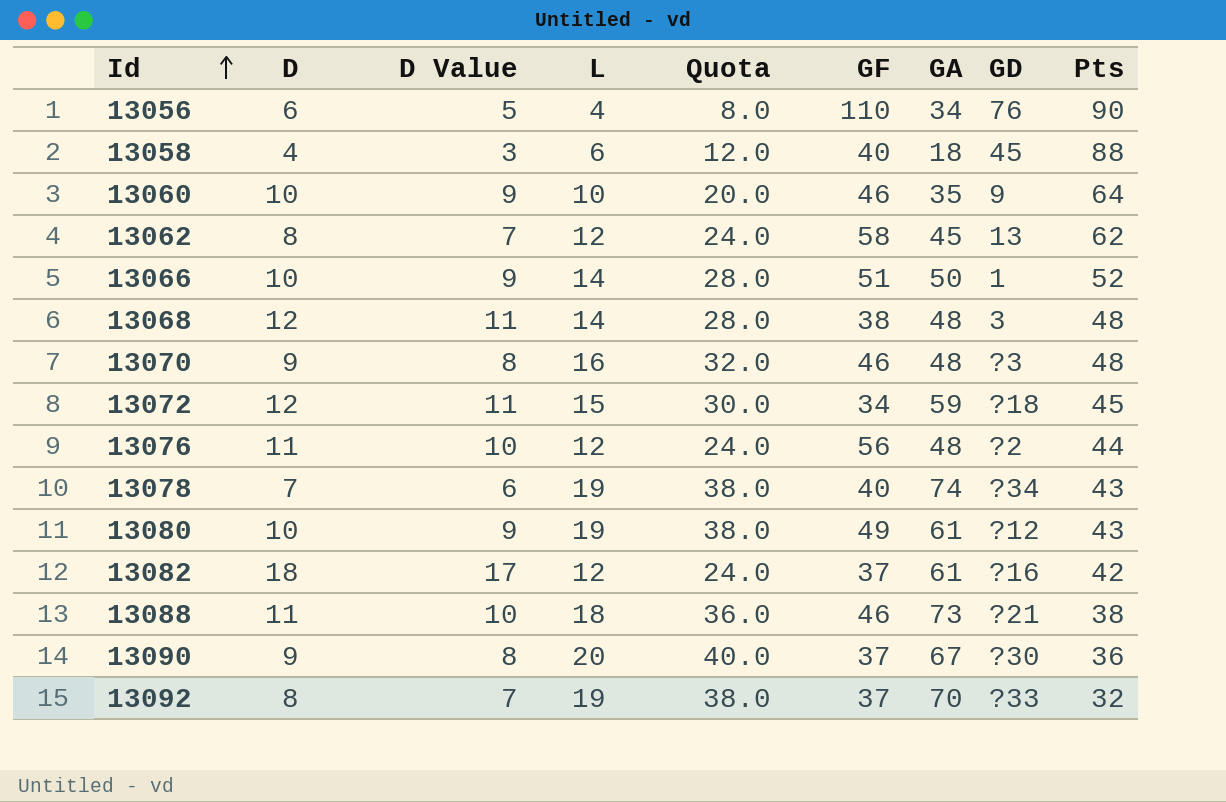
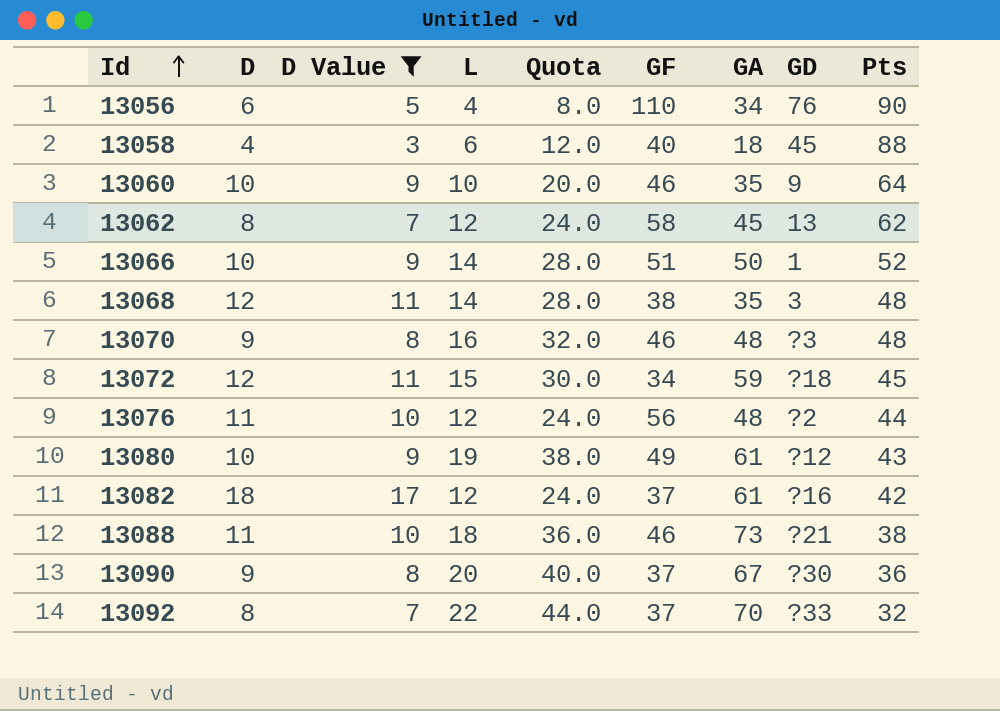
filter: none -> D Value != 6
13068 | GA: 48 -> 35
13092 | L: 19 -> 22
13092 | Quota: 38.0 -> 44.0

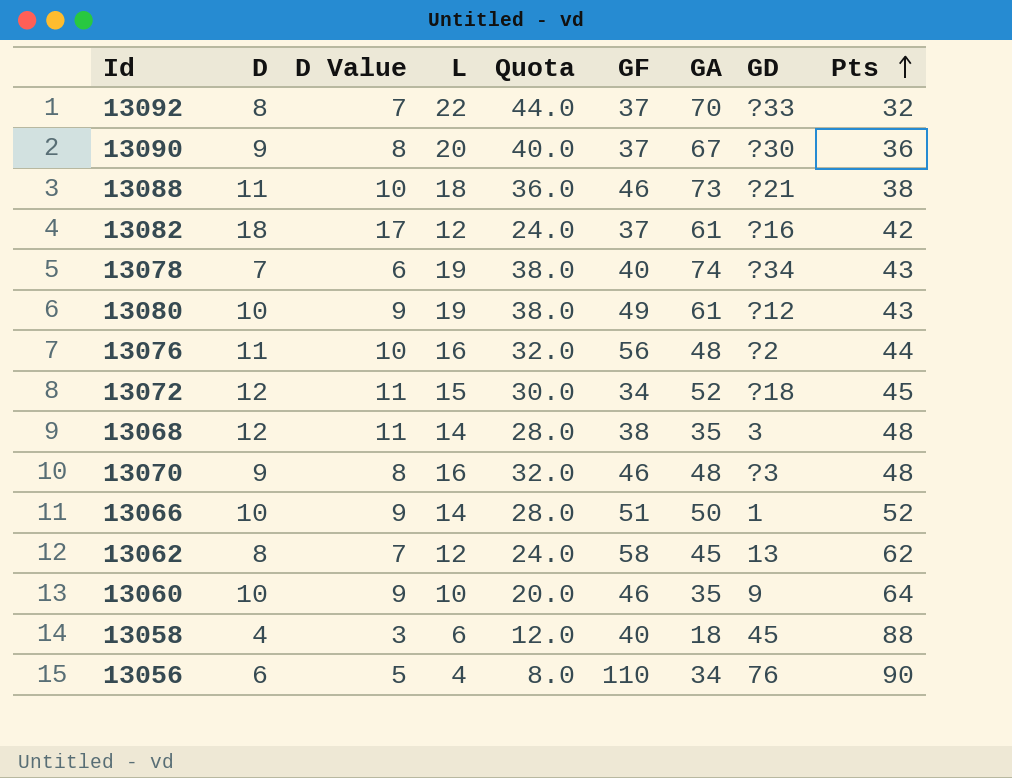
filter: D Value != 6 -> none
row order: Id ascending -> Pts ascending
13076 | L: 12 -> 16
13076 | Quota: 24.0 -> 32.0
13072 | GA: 59 -> 52

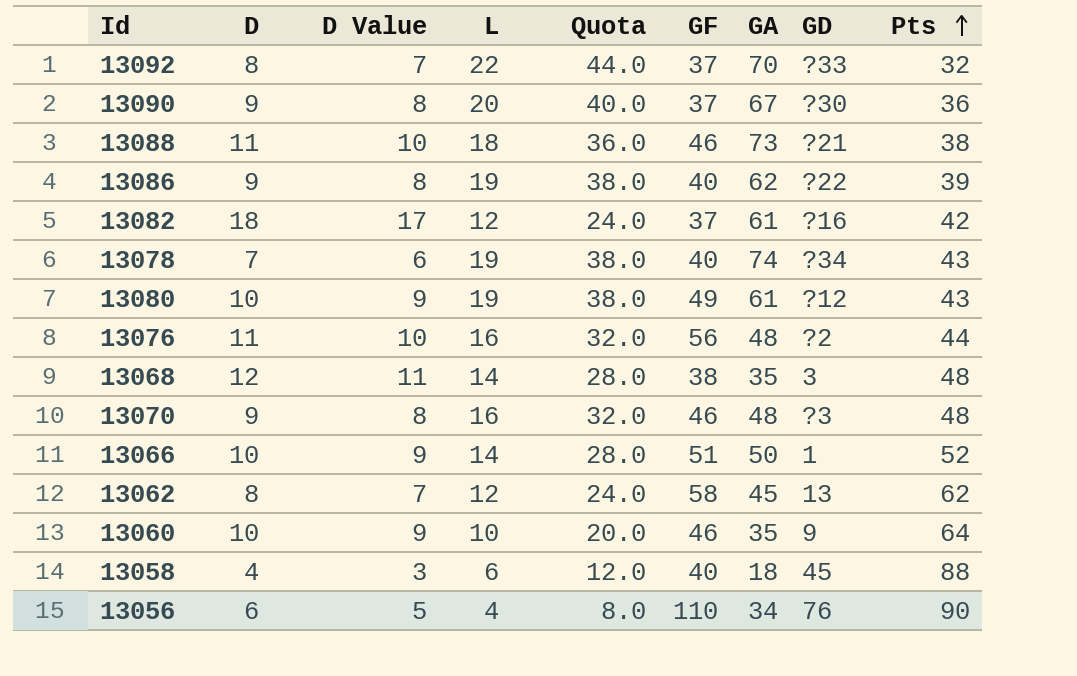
row 13072: 12 | 11 | 15 | 30.0 | 34 | 52 | ?18 | 45 -> none
row 13086: none -> 9 | 8 | 19 | 38.0 | 40 | 62 | ?22 | 39

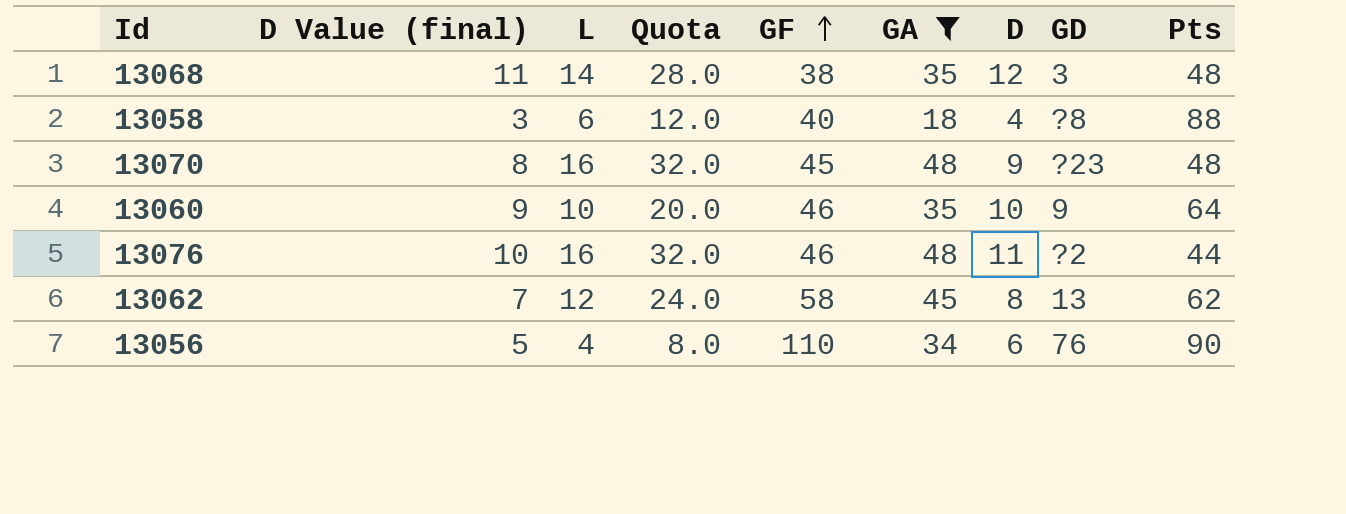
filter: none -> GA <= 48
row order: Pts ascending -> GF ascending
column name: D Value -> D Value (final)
column D | position: 2 -> 7
13058 | GD: 45 -> ?8
13070 | GF: 46 -> 45
13070 | GD: ?3 -> ?23
13076 | GF: 56 -> 46

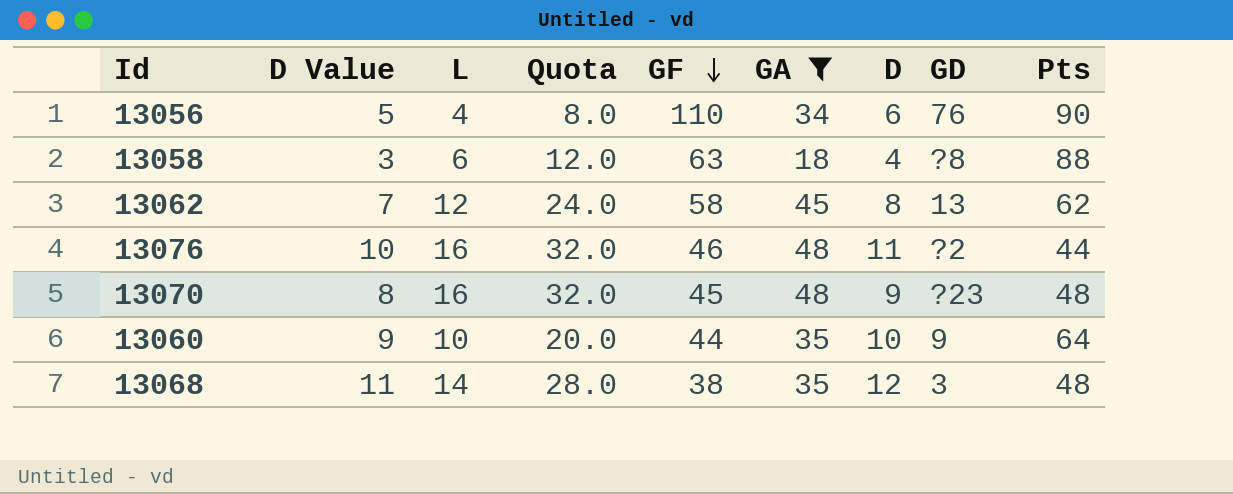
row order: GF ascending -> GF descending
column name: D Value (final) -> D Value
13058 | GF: 40 -> 63
13060 | GF: 46 -> 44

